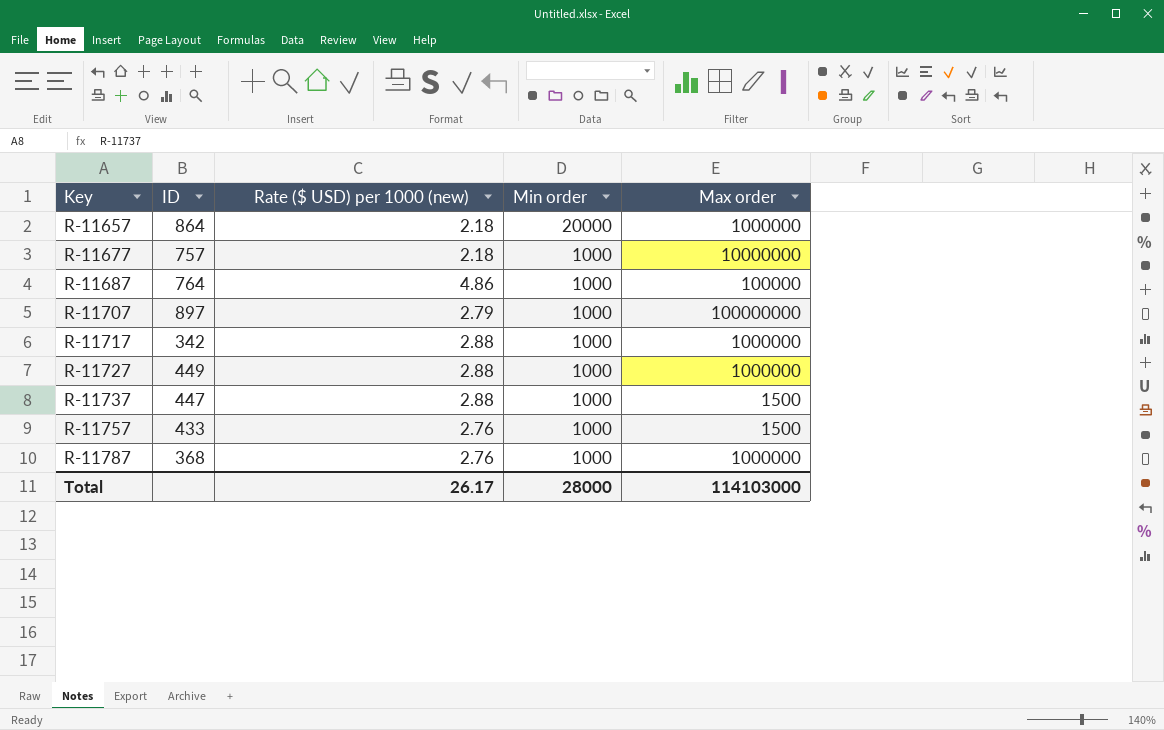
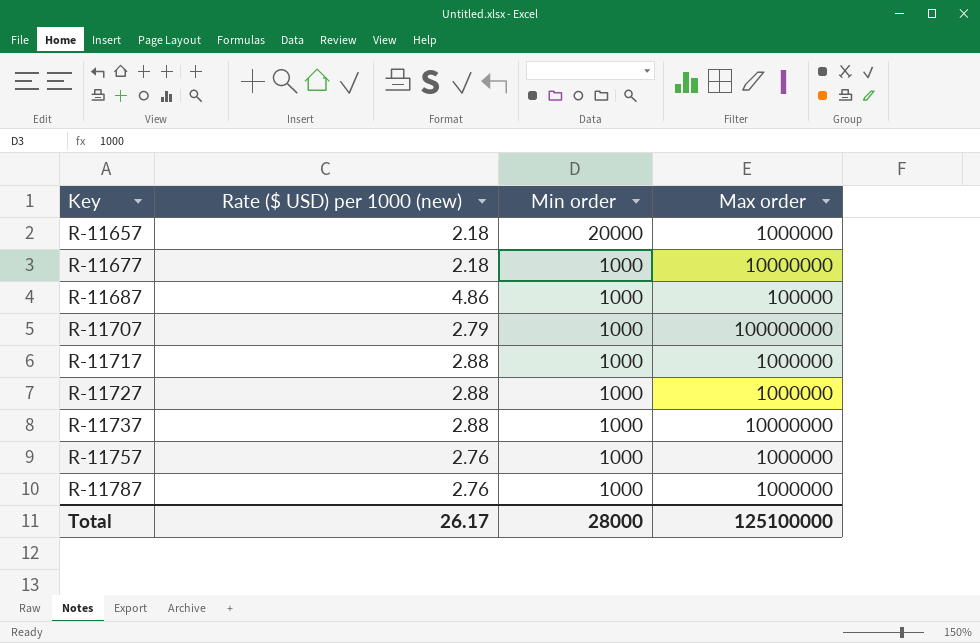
column ID | position: 2 -> none
R-11737 | Max order: 1500 -> 10000000
R-11757 | Max order: 1500 -> 1000000
Total | Max order: 114103000 -> 125100000

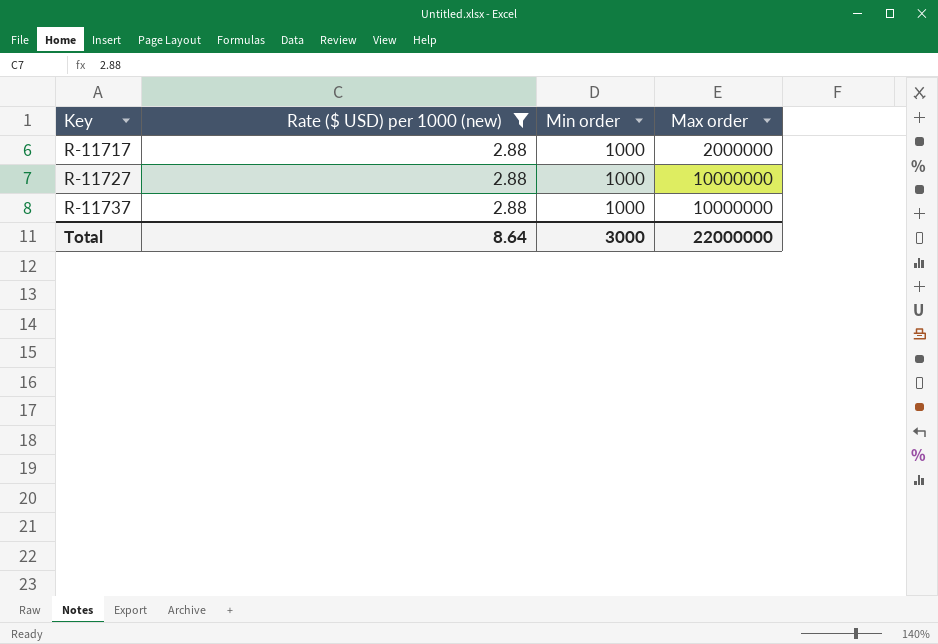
filter: none -> Rate ($ USD) per 1000 (new) = 2.88
R-11717 | Max order: 1000000 -> 2000000
R-11727 | Max order: 1000000 -> 10000000
Total | Rate ($ USD) per 1000 (new): 26.17 -> 8.64
Total | Min order: 28000 -> 3000
Total | Max order: 125100000 -> 22000000

